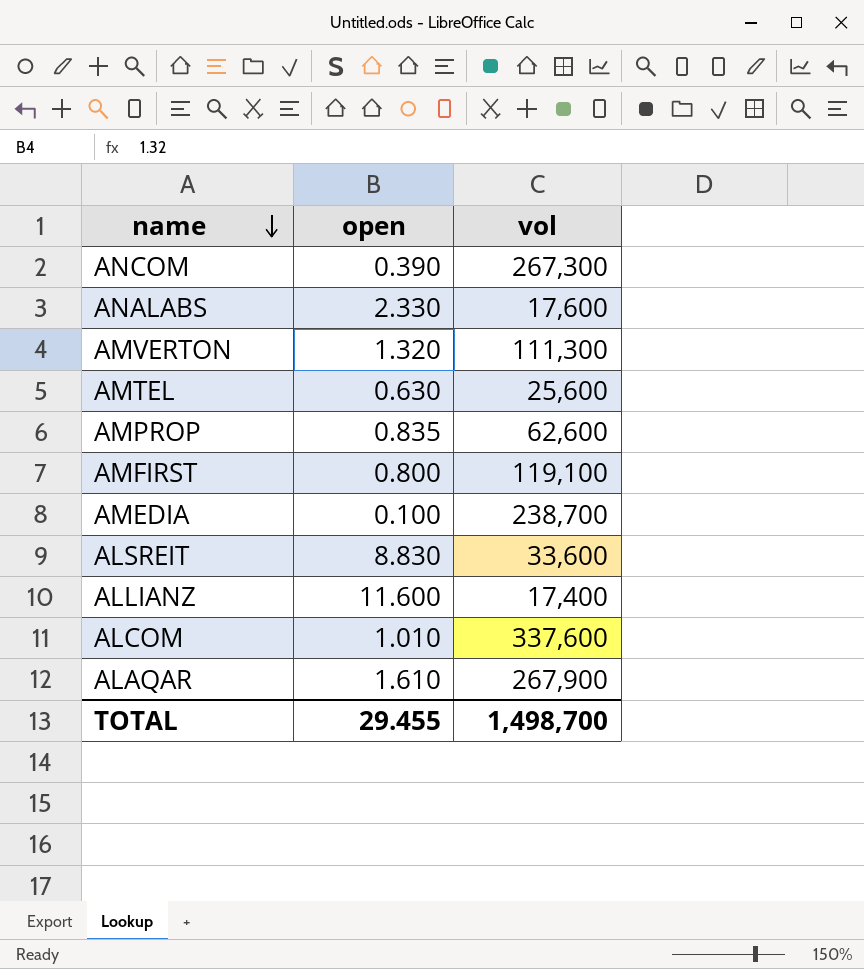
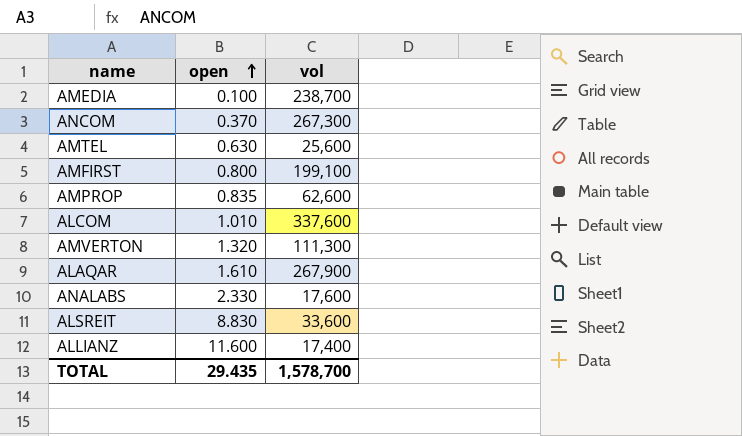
row order: name descending -> open ascending
ANCOM | open: 0.390 -> 0.370
AMFIRST | vol: 119,100 -> 199,100
TOTAL | open: 29.455 -> 29.435
TOTAL | vol: 1,498,700 -> 1,578,700

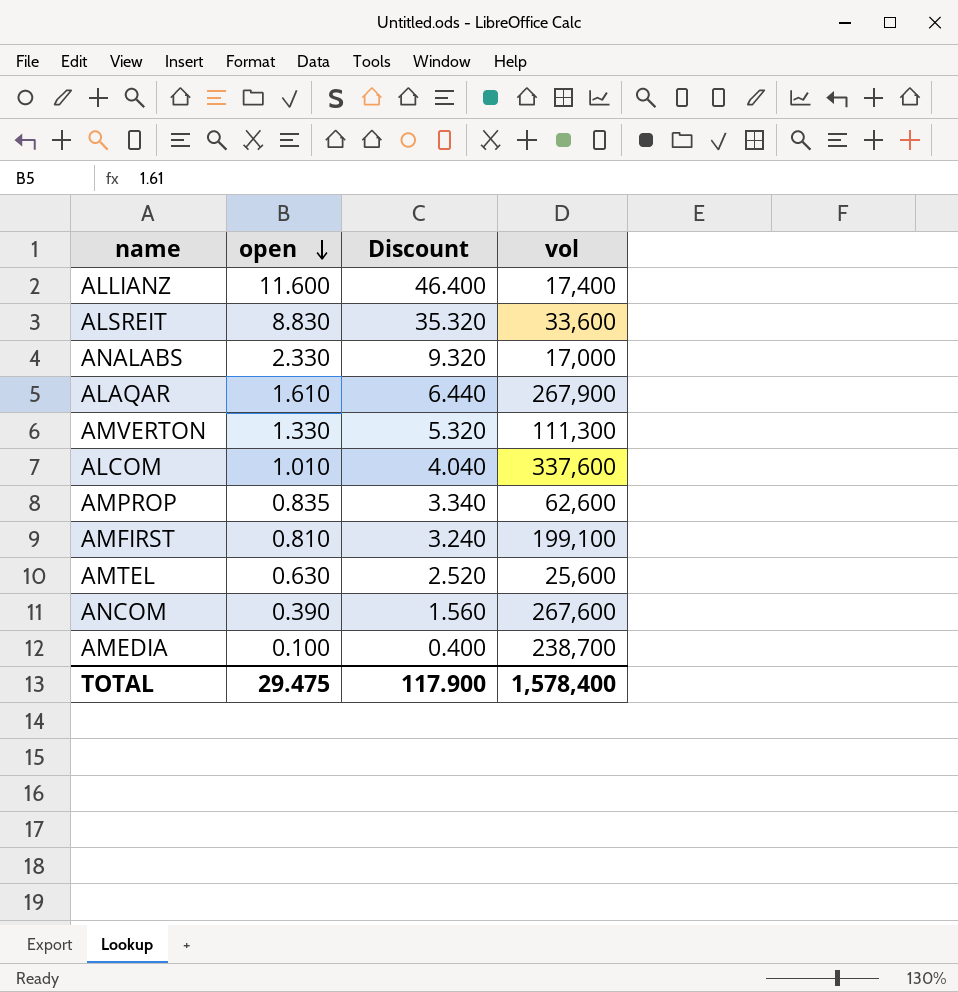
row order: open ascending -> open descending
column Discount | formula: none -> [open] * 4
ANALABS | vol: 17,600 -> 17,000
AMVERTON | open: 1.320 -> 1.330
AMFIRST | open: 0.800 -> 0.810
ANCOM | open: 0.370 -> 0.390
ANCOM | vol: 267,300 -> 267,600
TOTAL | open: 29.435 -> 29.475
TOTAL | vol: 1,578,700 -> 1,578,400

